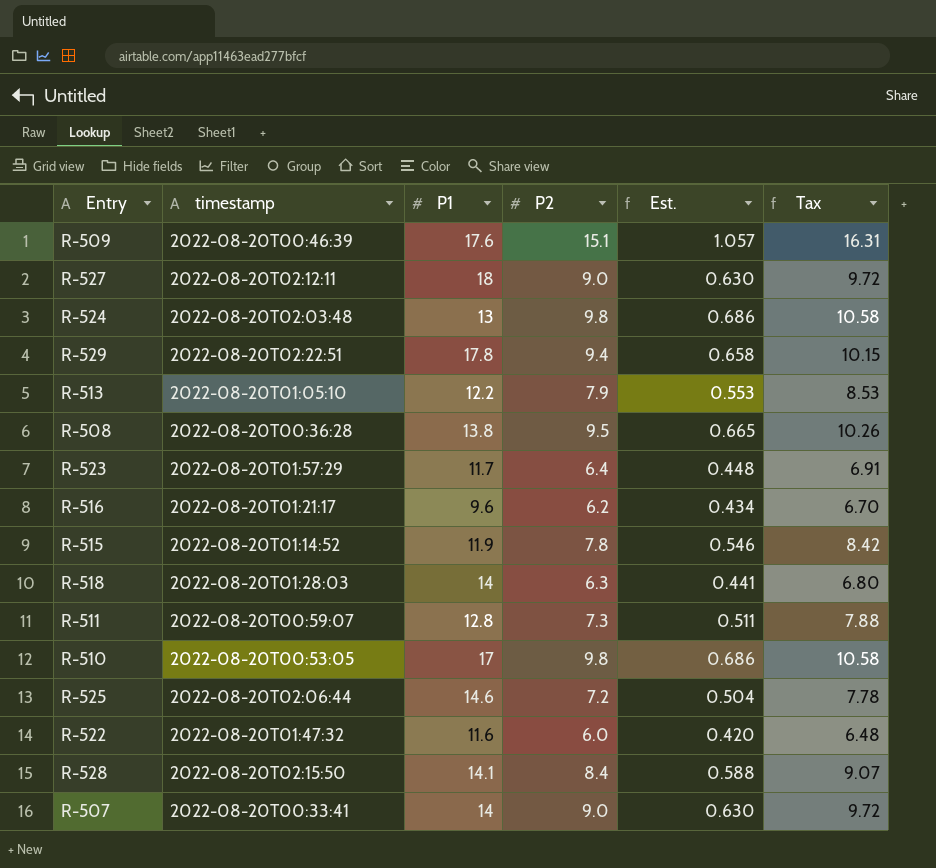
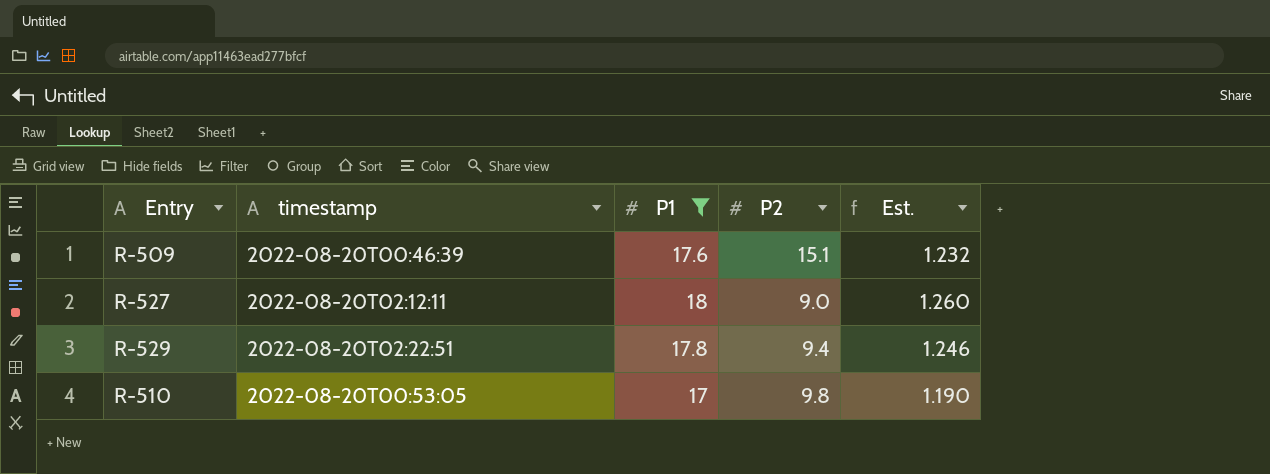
filter: none -> P1 >= 17
column Tax | formula: [P2] * 1.08 -> none
column Est. | formula: [P2] * 0.07 -> [P1] * 0.07

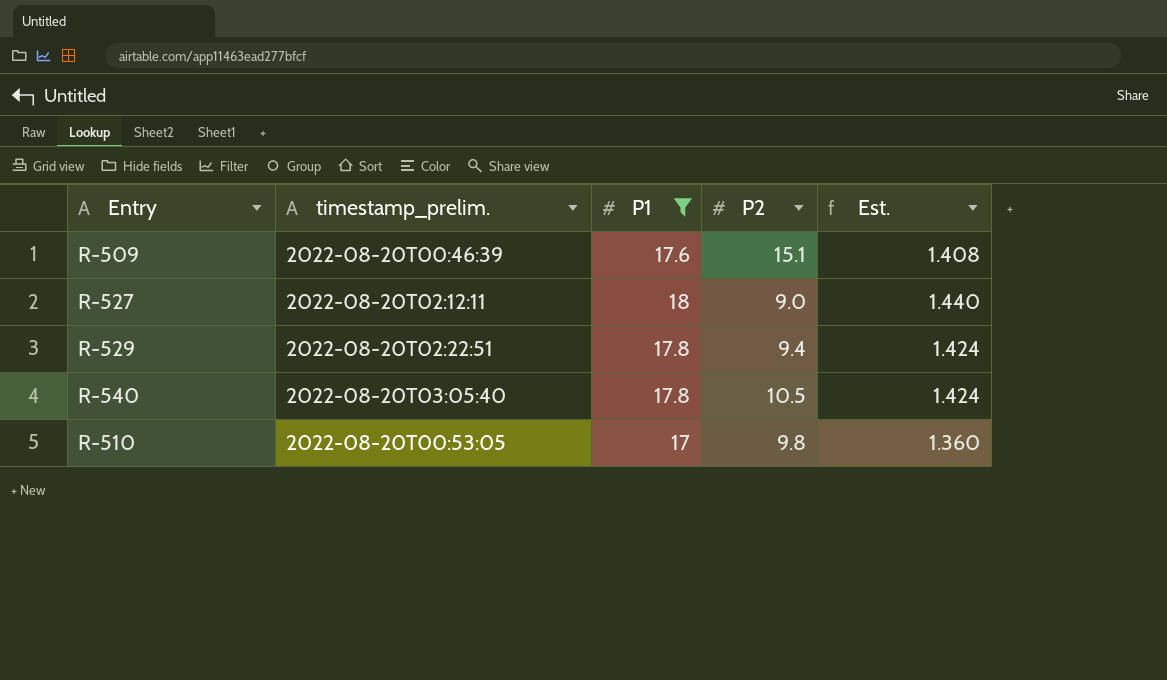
column name: timestamp -> timestamp_prelim.
column Est. | formula: [P1] * 0.07 -> [P1] * 0.08
row R-540: none -> 2022-08-20T03:05:40 | 17.8 | 10.5 | 1.424

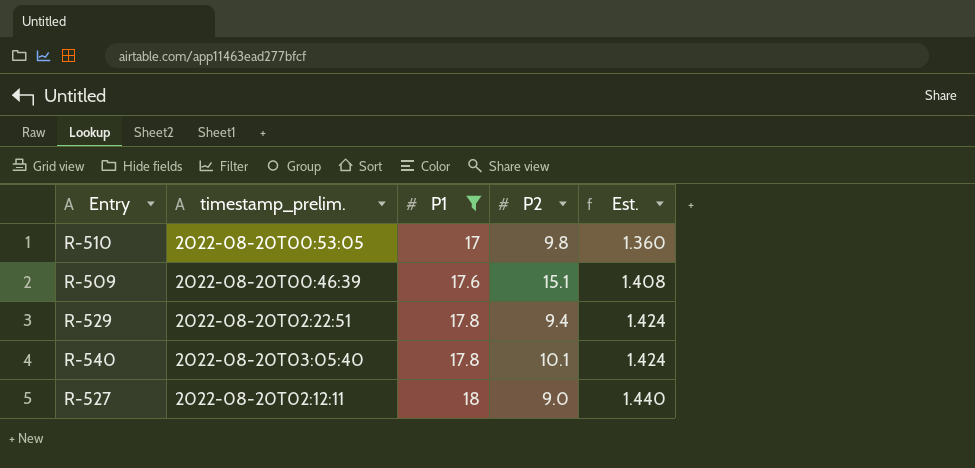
row order: none -> P1 ascending
R-540 | P2: 10.5 -> 10.1

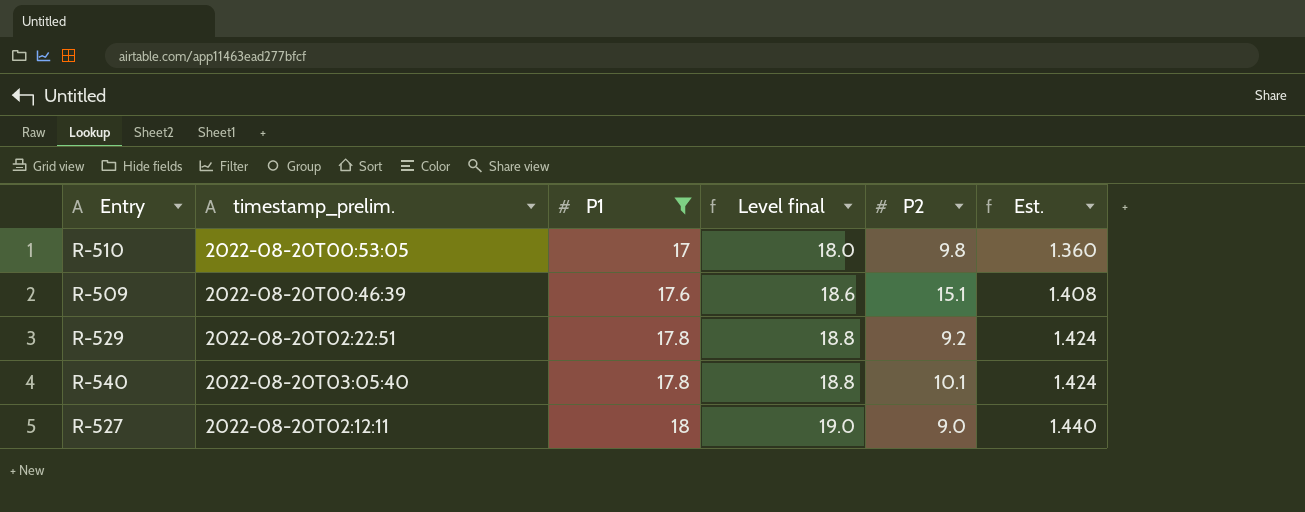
column Level final | formula: none -> [P1] + 1
R-529 | P2: 9.4 -> 9.2

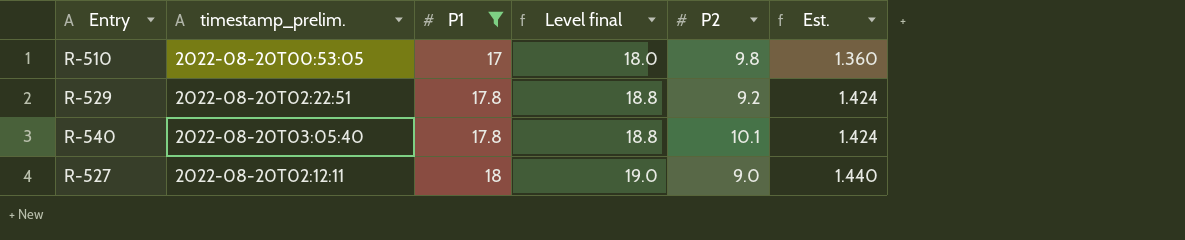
row R-509: 2022-08-20T00:46:39 | 17.6 | 18.6 | 15.1 | 1.408 -> none

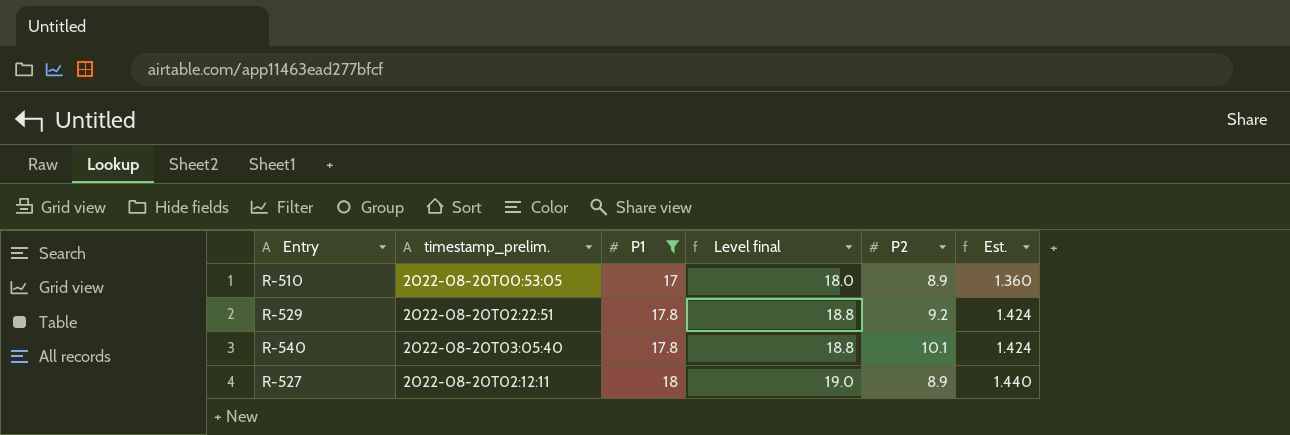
R-510 | P2: 9.8 -> 8.9
R-527 | P2: 9.0 -> 8.9

